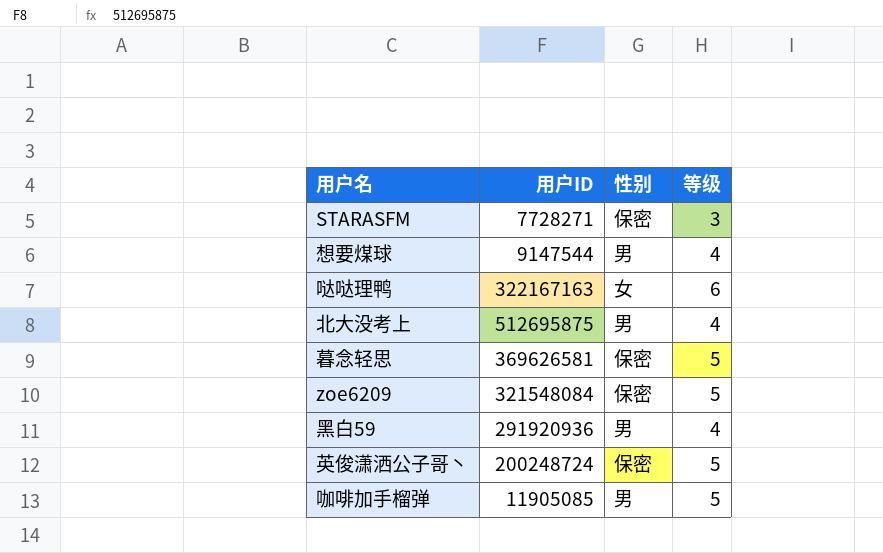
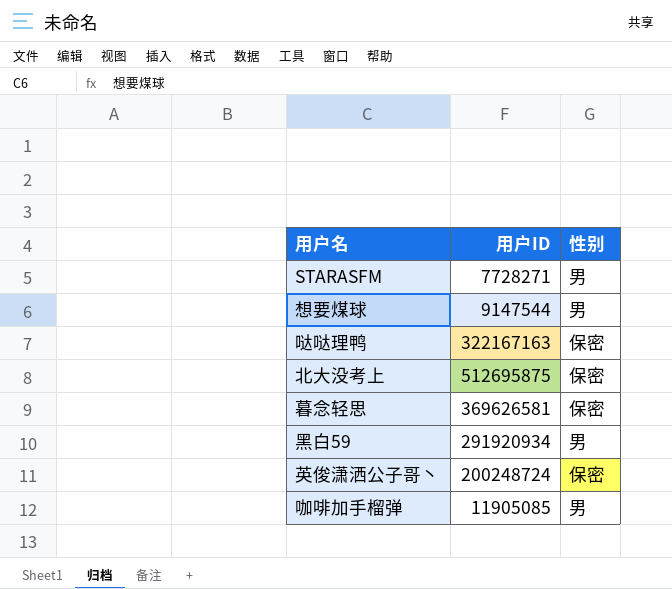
column 等级 | position: 4 -> none
row zoe6209: 321548084 | 保密 | 5 -> none
STARASFM | 性别: 保密 -> 男
哒哒理鸭 | 性别: 女 -> 保密
北大没考上 | 性别: 男 -> 保密
黑白59 | 用户ID: 291920936 -> 291920934

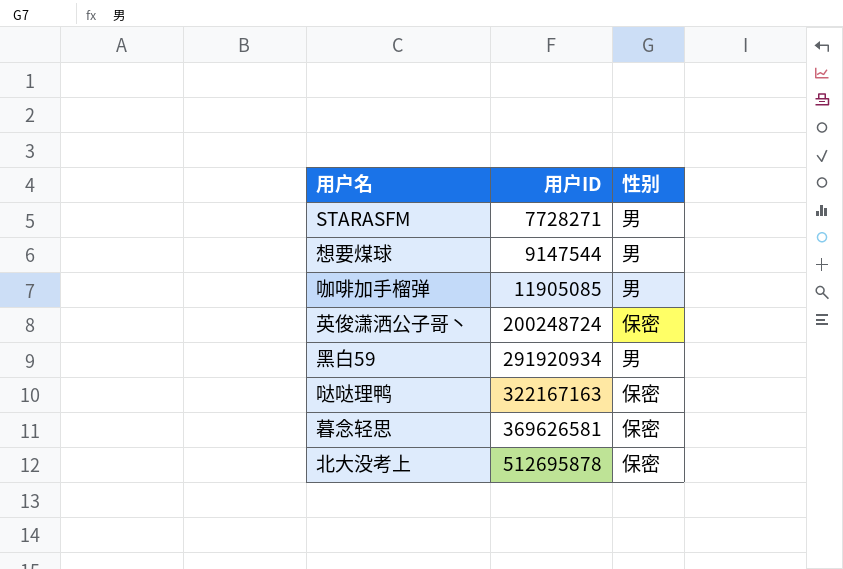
row order: none -> 用户ID ascending
北大没考上 | 用户ID: 512695875 -> 512695878

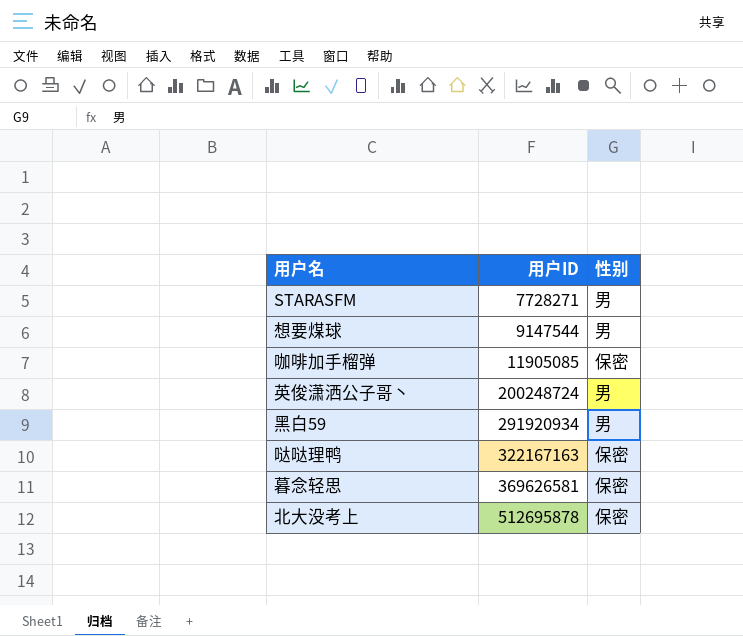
咖啡加手榴弹 | 性别: 男 -> 保密
英俊潇洒公子哥丶 | 性别: 保密 -> 男

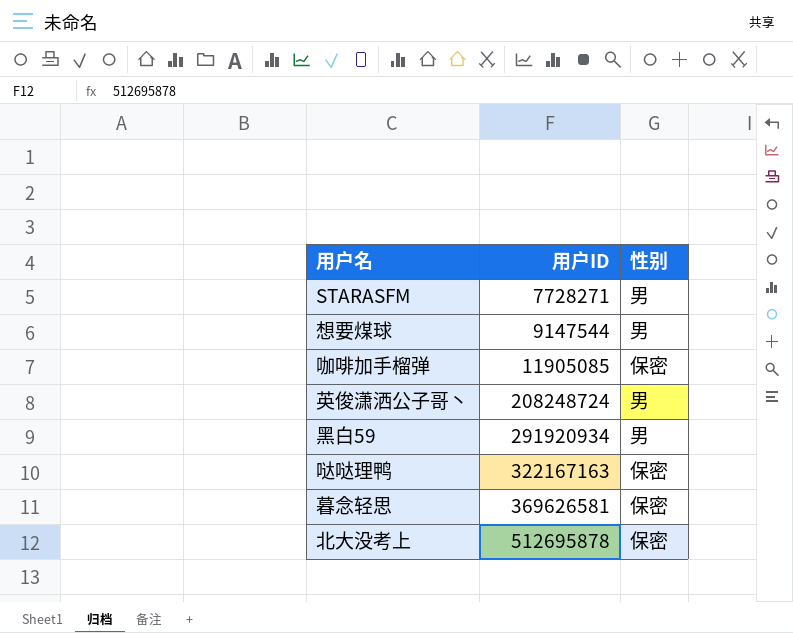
英俊潇洒公子哥丶 | 用户ID: 200248724 -> 208248724

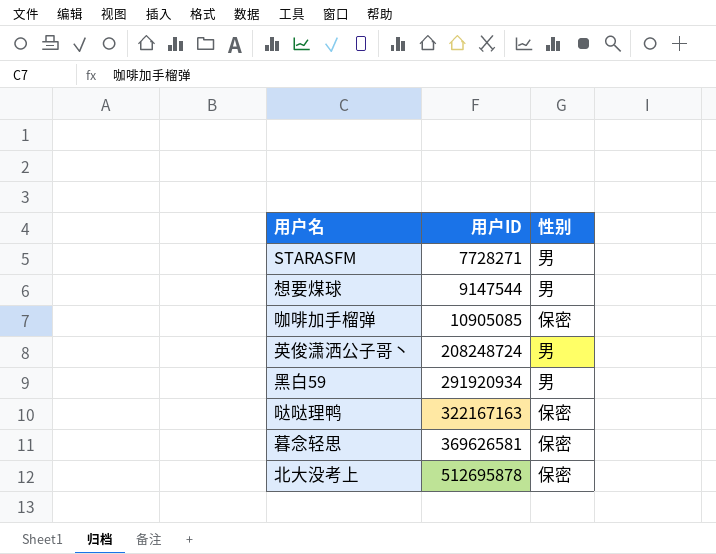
咖啡加手榴弹 | 用户ID: 11905085 -> 10905085

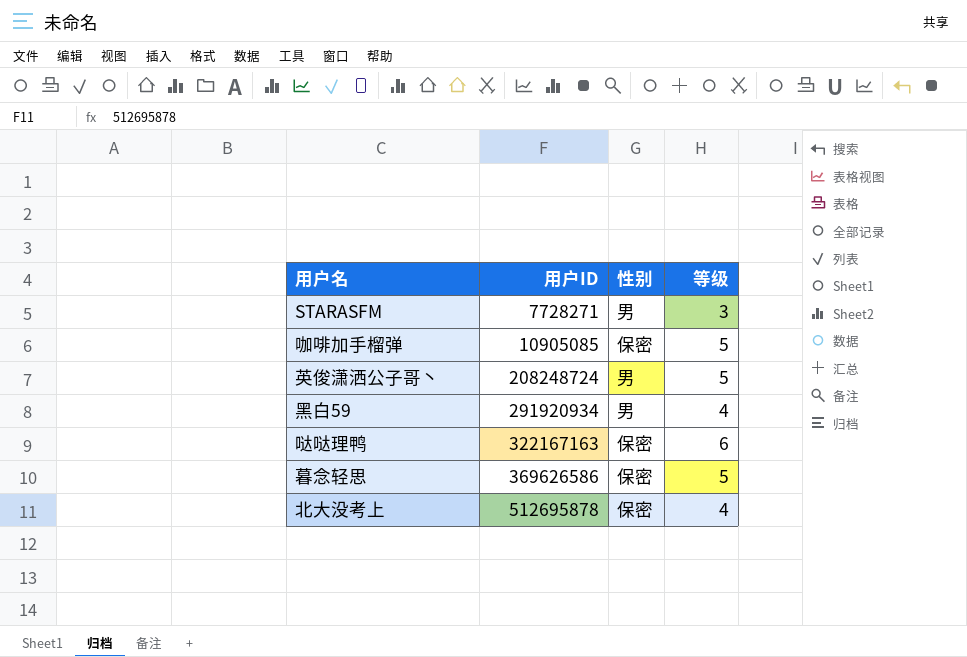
column 等级 | position: none -> 4
row 想要煤球: 9147544 | 男 -> none
暮念轻思 | 用户ID: 369626581 -> 369626586

